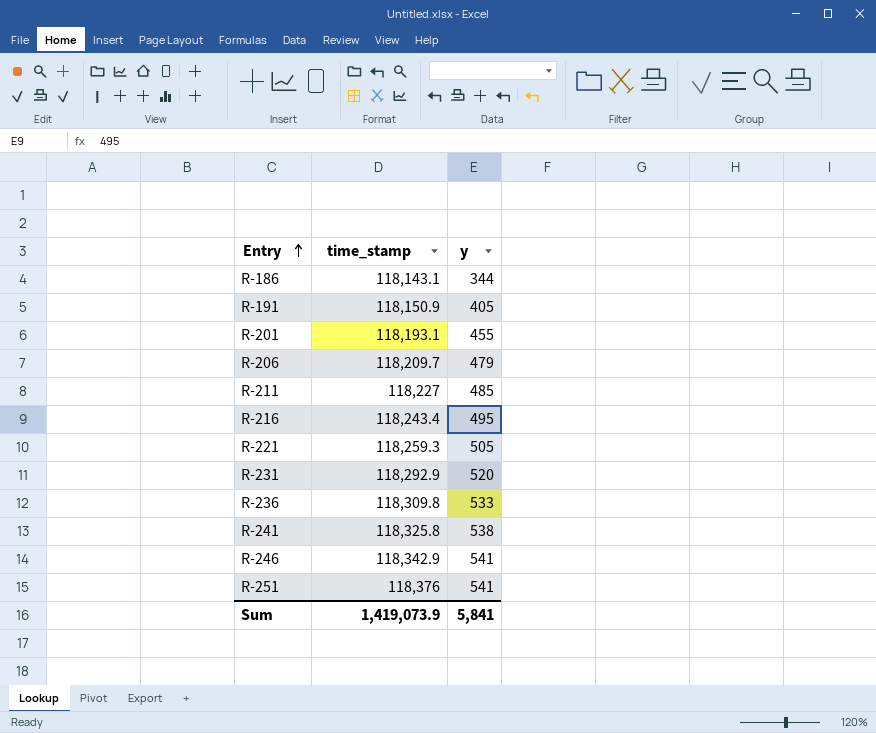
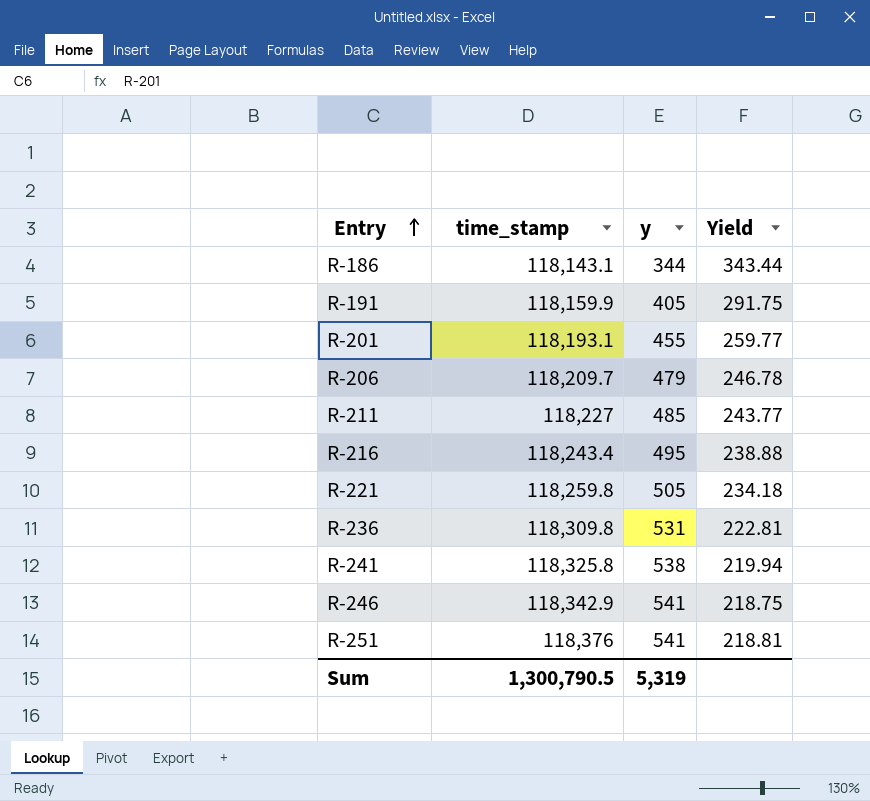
column Yield | formula: none -> [time_stamp] / [y]
row R-231: 118,292.9 | 520 -> none
R-191 | time_stamp: 118,150.9 -> 118,159.9
R-221 | time_stamp: 118,259.3 -> 118,259.8
R-236 | y: 533 -> 531
Sum | time_stamp: 1,419,073.9 -> 1,300,790.5
Sum | y: 5,841 -> 5,319

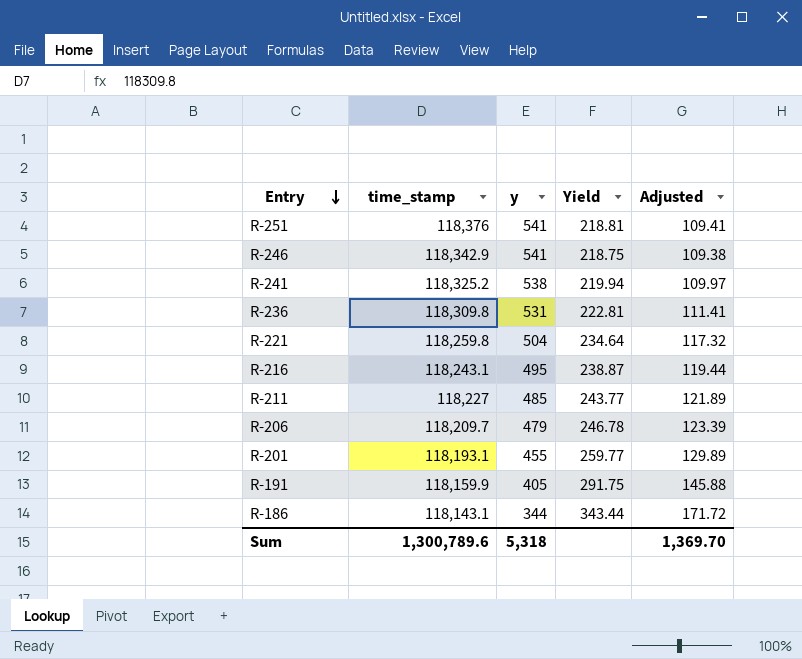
row order: Entry ascending -> Entry descending
column Adjusted | formula: none -> [Yield] * 0.5
R-241 | time_stamp: 118,325.8 -> 118,325.2
R-221 | y: 505 -> 504
R-221 | Yield: 234.18 -> 234.64
R-216 | time_stamp: 118,243.4 -> 118,243.1
R-216 | Yield: 238.88 -> 238.87
Sum | time_stamp: 1,300,790.5 -> 1,300,789.6
Sum | y: 5,319 -> 5,318

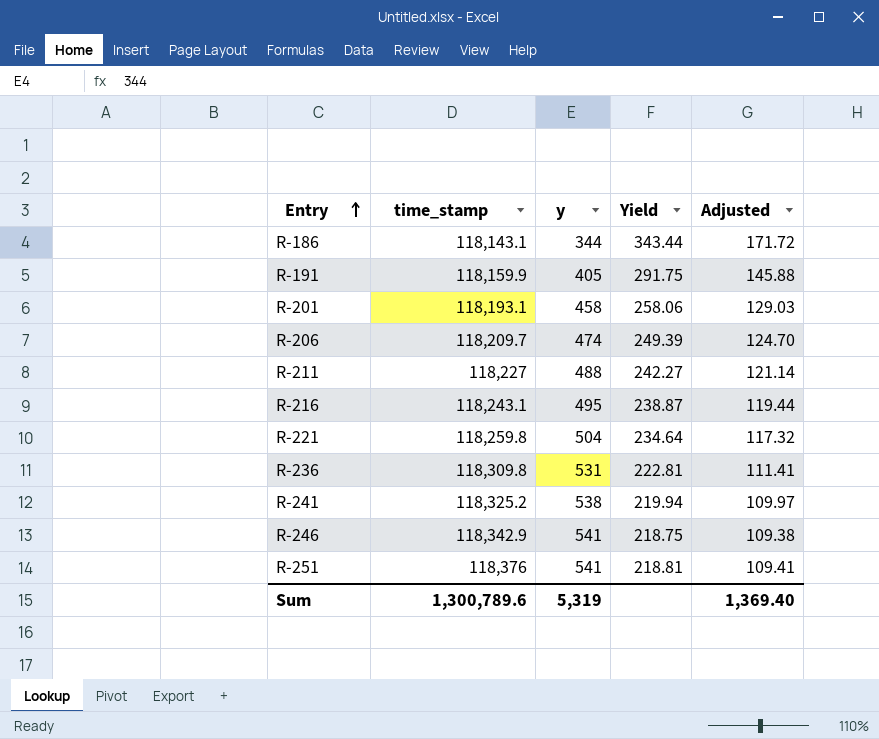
row order: Entry descending -> Entry ascending
R-201 | y: 455 -> 458
R-201 | Yield: 259.77 -> 258.06
R-201 | Adjusted: 129.89 -> 129.03
R-206 | y: 479 -> 474
R-206 | Yield: 246.78 -> 249.39
R-206 | Adjusted: 123.39 -> 124.70
R-211 | y: 485 -> 488
R-211 | Yield: 243.77 -> 242.27
R-211 | Adjusted: 121.89 -> 121.14
Sum | y: 5,318 -> 5,319
Sum | Adjusted: 1,369.70 -> 1,369.40

